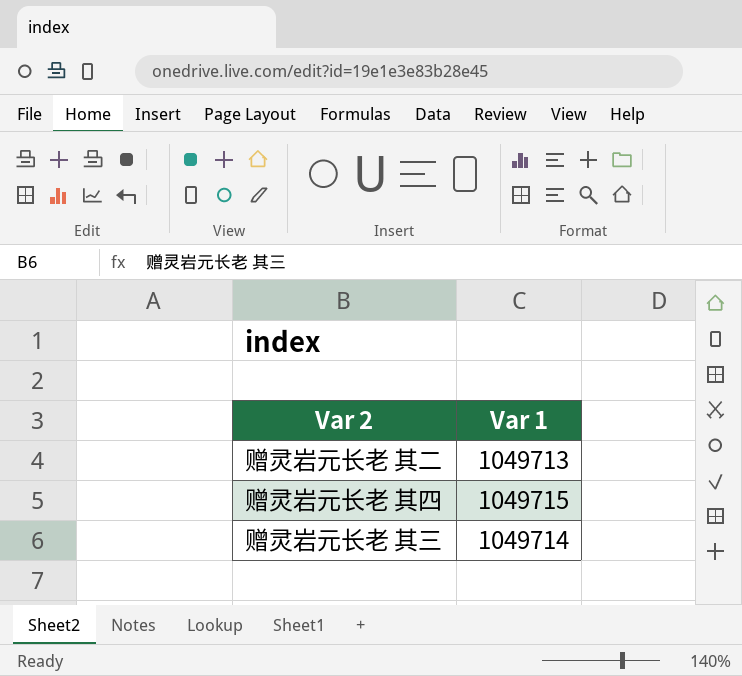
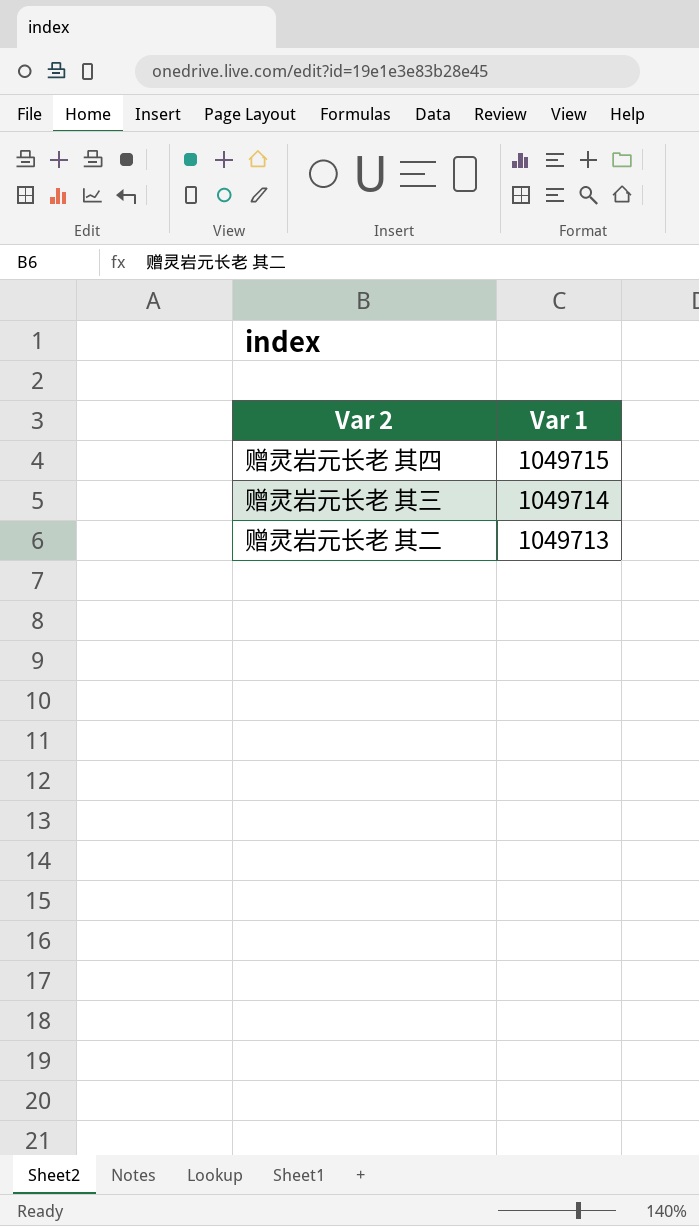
row order: none -> Var 1 descending

